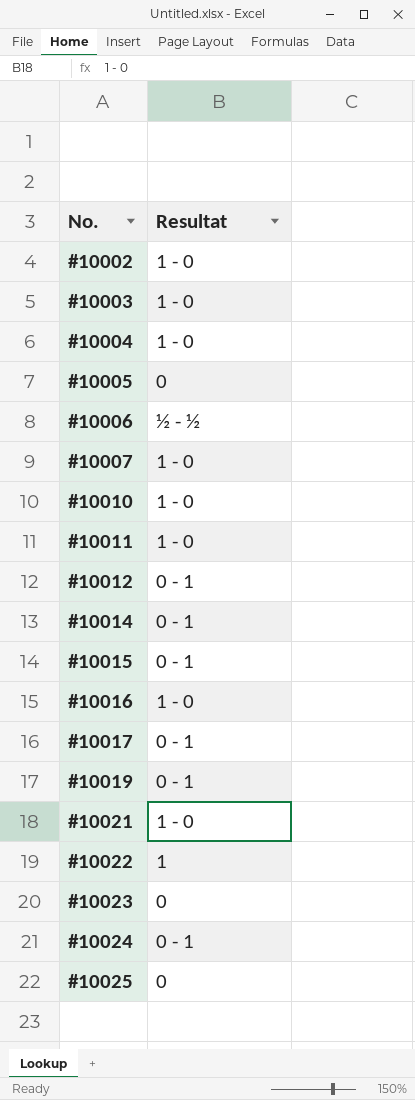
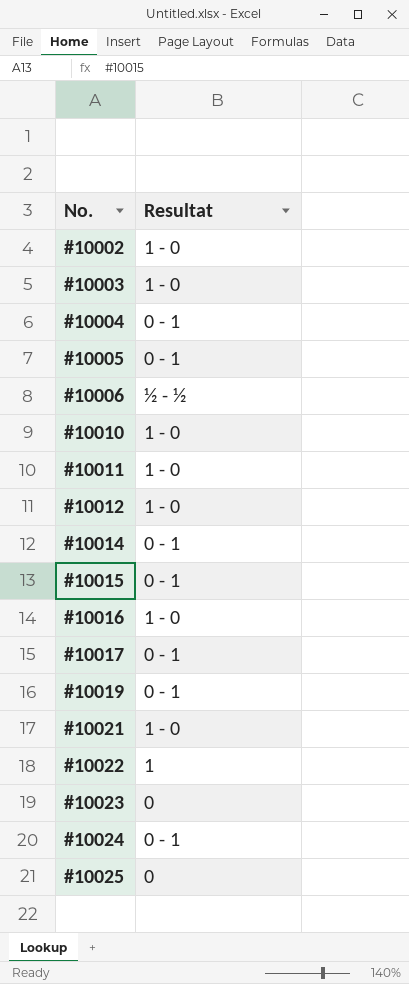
row #10007: 1 - 0 -> none
#10004 | Resultat: 1 - 0 -> 0 - 1
#10005 | Resultat: 0 -> 0 - 1
#10012 | Resultat: 0 - 1 -> 1 - 0

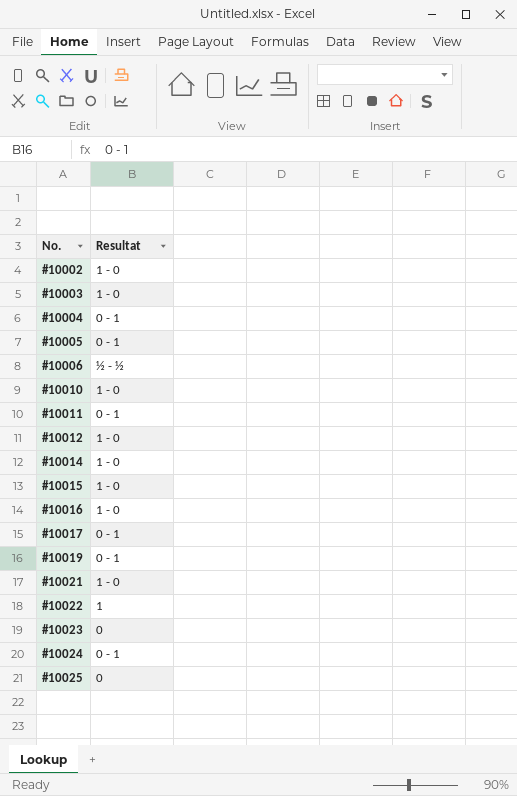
#10011 | Resultat: 1 - 0 -> 0 - 1
#10014 | Resultat: 0 - 1 -> 1 - 0
#10015 | Resultat: 0 - 1 -> 1 - 0

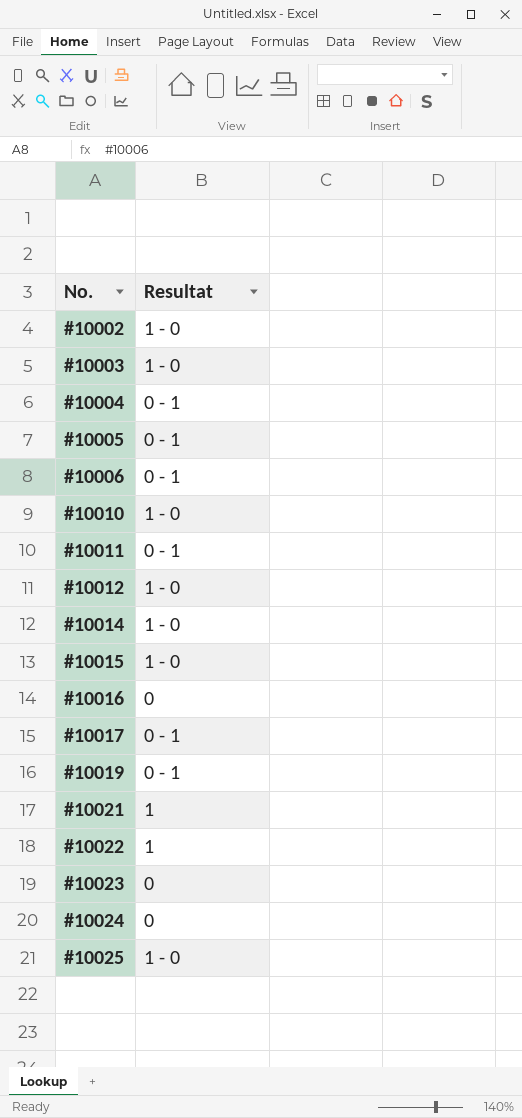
#10006 | Resultat: ½ - ½ -> 0 - 1
#10016 | Resultat: 1 - 0 -> 0
#10021 | Resultat: 1 - 0 -> 1
#10024 | Resultat: 0 - 1 -> 0
#10025 | Resultat: 0 -> 1 - 0

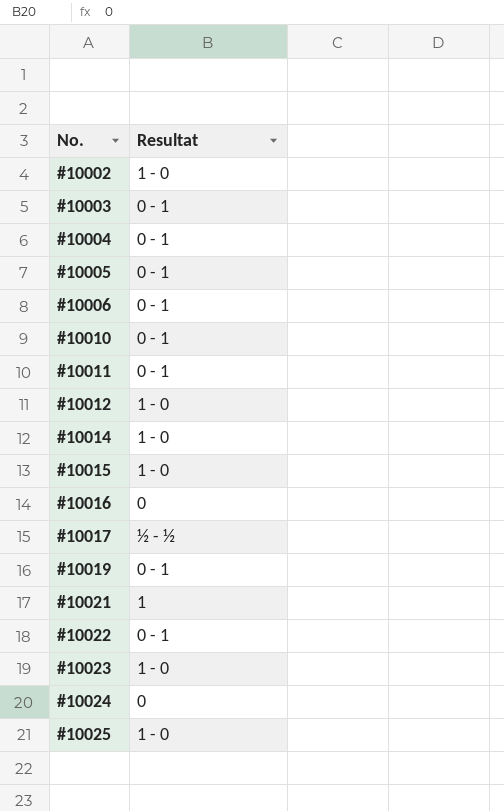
#10003 | Resultat: 1 - 0 -> 0 - 1
#10010 | Resultat: 1 - 0 -> 0 - 1
#10017 | Resultat: 0 - 1 -> ½ - ½
#10022 | Resultat: 1 -> 0 - 1
#10023 | Resultat: 0 -> 1 - 0

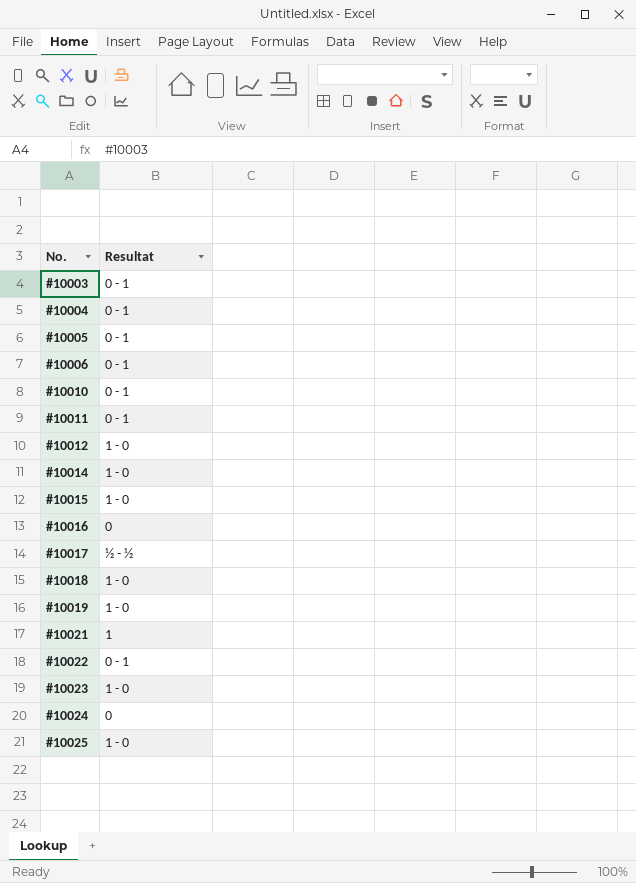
row #10002: 1 - 0 -> none
row #10018: none -> 1 - 0
#10019 | Resultat: 0 - 1 -> 1 - 0

